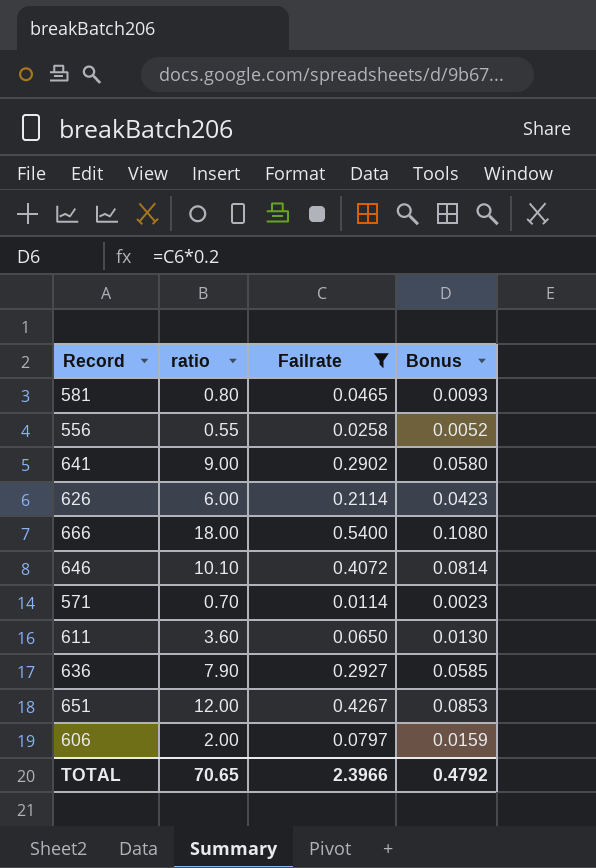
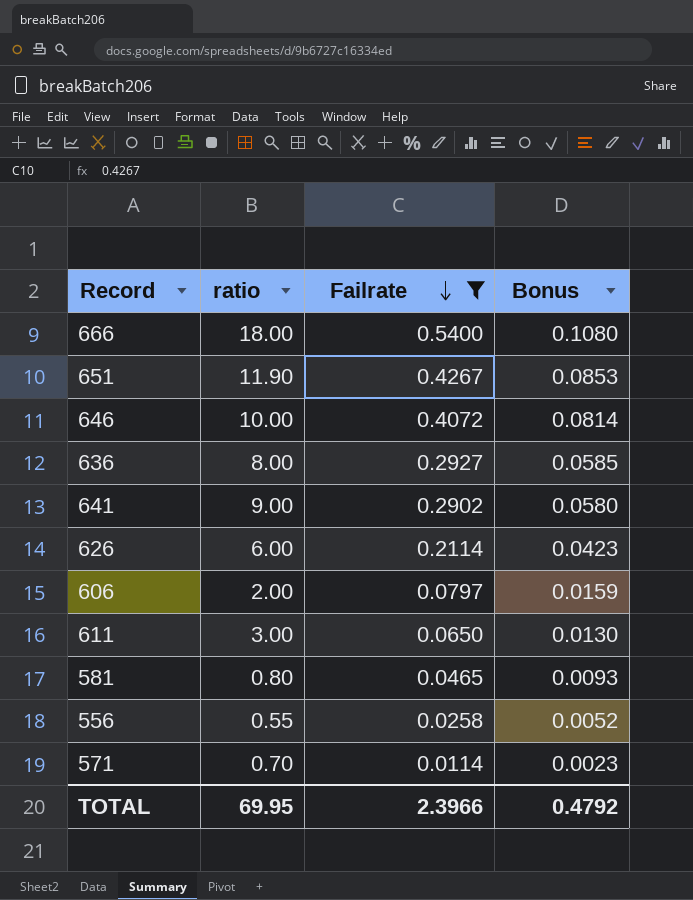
row order: none -> Failrate descending
651 | ratio: 12.00 -> 11.90
646 | ratio: 10.10 -> 10.00
636 | ratio: 7.90 -> 8.00
611 | ratio: 3.60 -> 3.00
TOTAL | ratio: 70.65 -> 69.95

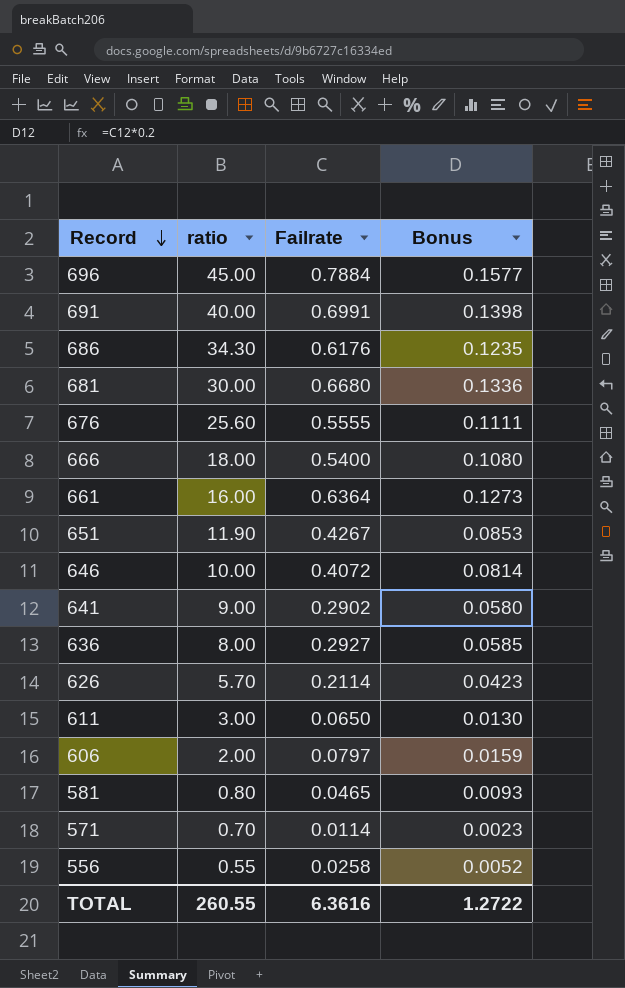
filter: Failrate <= 0.5400 -> none
row order: Failrate descending -> Record descending
626 | ratio: 6.00 -> 5.70
TOTAL | ratio: 69.95 -> 260.55
TOTAL | Failrate: 2.3966 -> 6.3616
TOTAL | Bonus: 0.4792 -> 1.2722

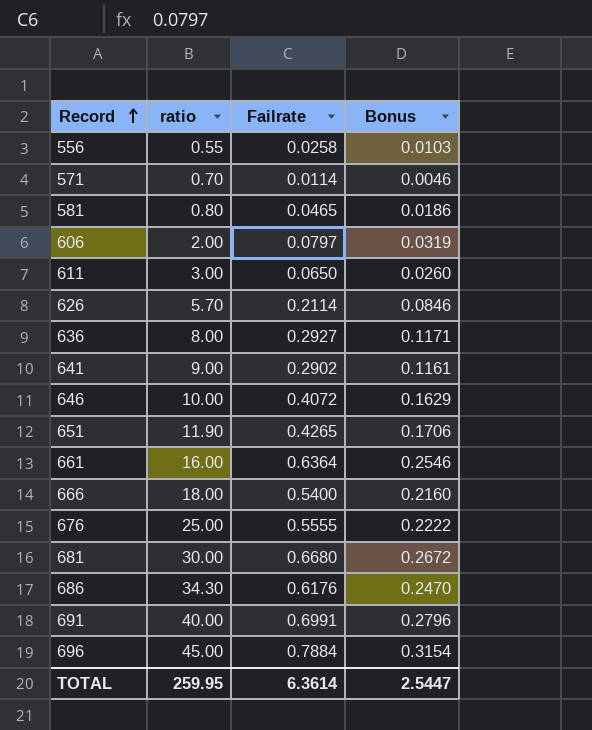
row order: Record descending -> Record ascending
column Bonus | formula: [Failrate] * 0.2 -> [Failrate] * 0.4
651 | Failrate: 0.4267 -> 0.4265
676 | ratio: 25.60 -> 25.00
TOTAL | ratio: 260.55 -> 259.95
TOTAL | Failrate: 6.3616 -> 6.3614
TOTAL | Bonus: 1.2722 -> 2.5447

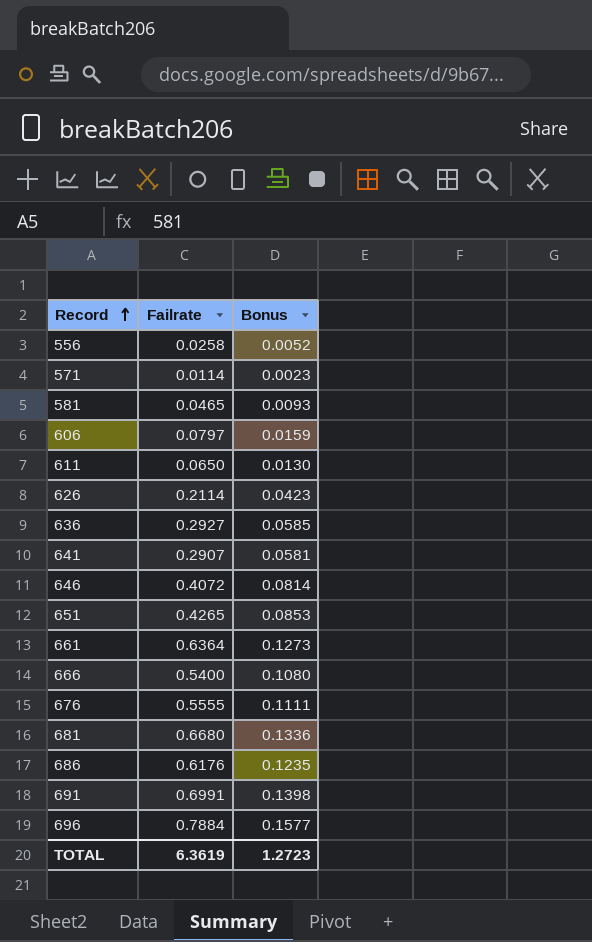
column ratio | position: 2 -> none
column Bonus | formula: [Failrate] * 0.4 -> [Failrate] * 0.2
641 | Failrate: 0.2902 -> 0.2907
TOTAL | Failrate: 6.3614 -> 6.3619
TOTAL | Bonus: 2.5447 -> 1.2723

